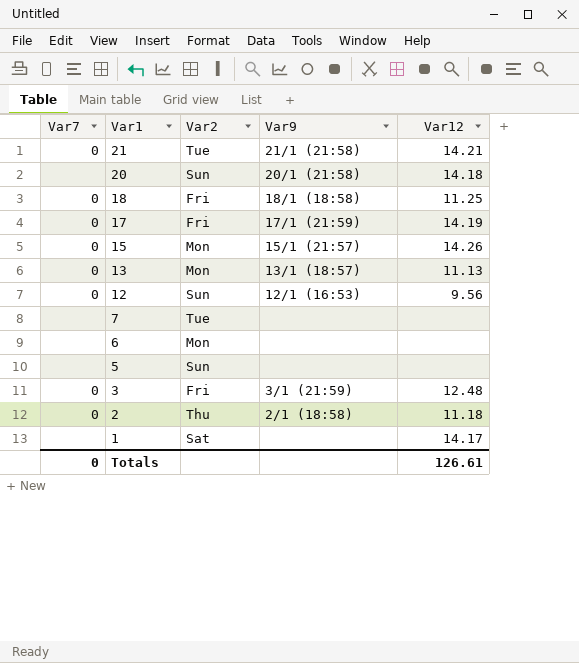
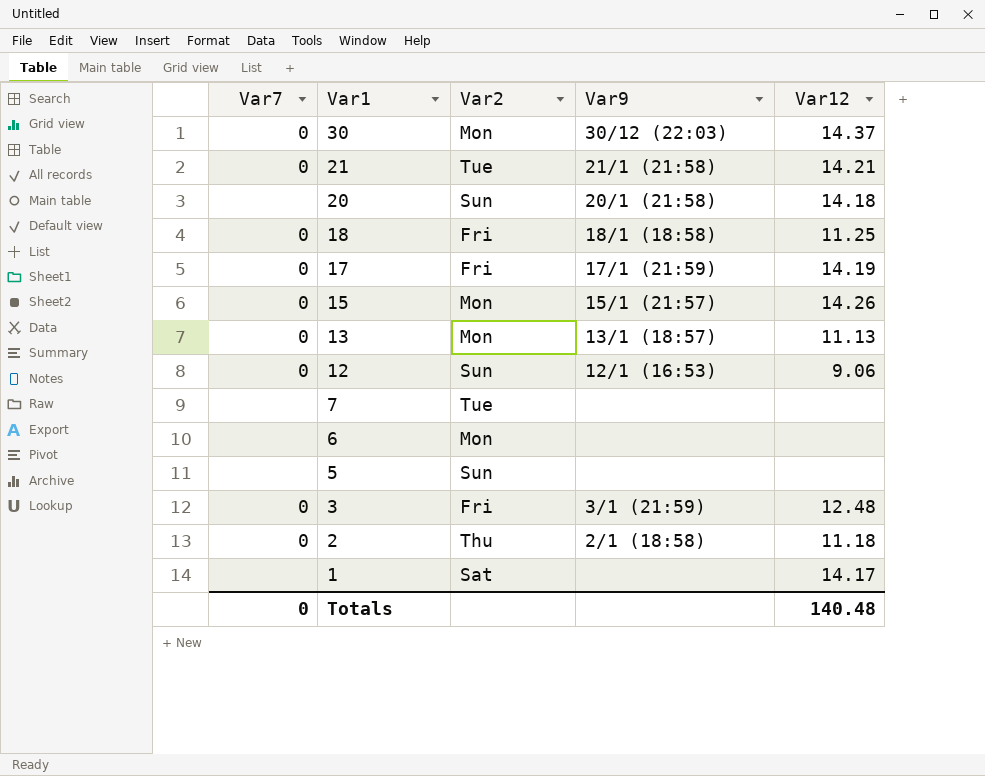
row 30: none -> 0 | Mon | 30/12 (22:03) | 14.37
12 | Var12: 9.56 -> 9.06
Totals | Var12: 126.61 -> 140.48

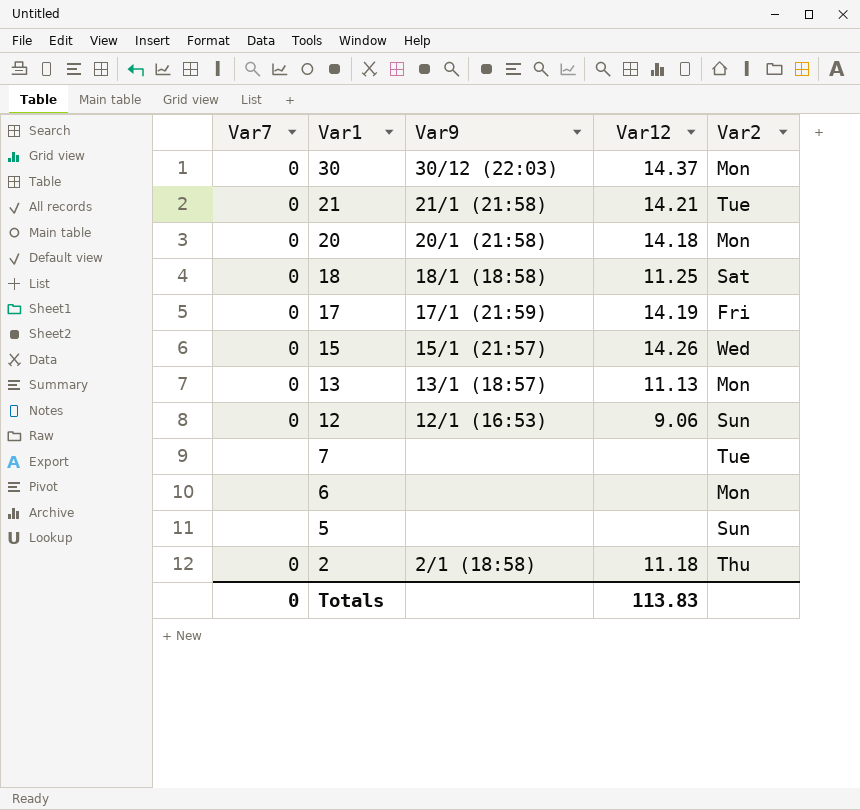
column Var2 | position: 3 -> 5
row 3: 0 | Fri | 3/1 (21:59) | 12.48 -> none
row 1: none | Sat | none | 14.17 -> none
20 | Var7: none -> 0
20 | Var2: Sun -> Mon
18 | Var2: Fri -> Sat
15 | Var2: Mon -> Wed
Totals | Var12: 140.48 -> 113.83

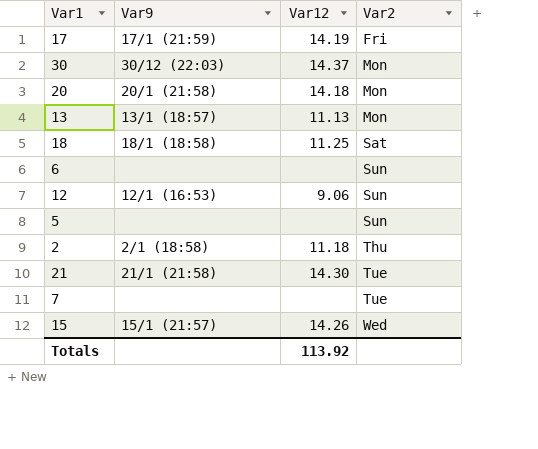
row order: Var1 descending -> Var2 ascending
column Var7 | position: 1 -> none
6 | Var2: Mon -> Sun
21 | Var12: 14.21 -> 14.30
Totals | Var12: 113.83 -> 113.92

